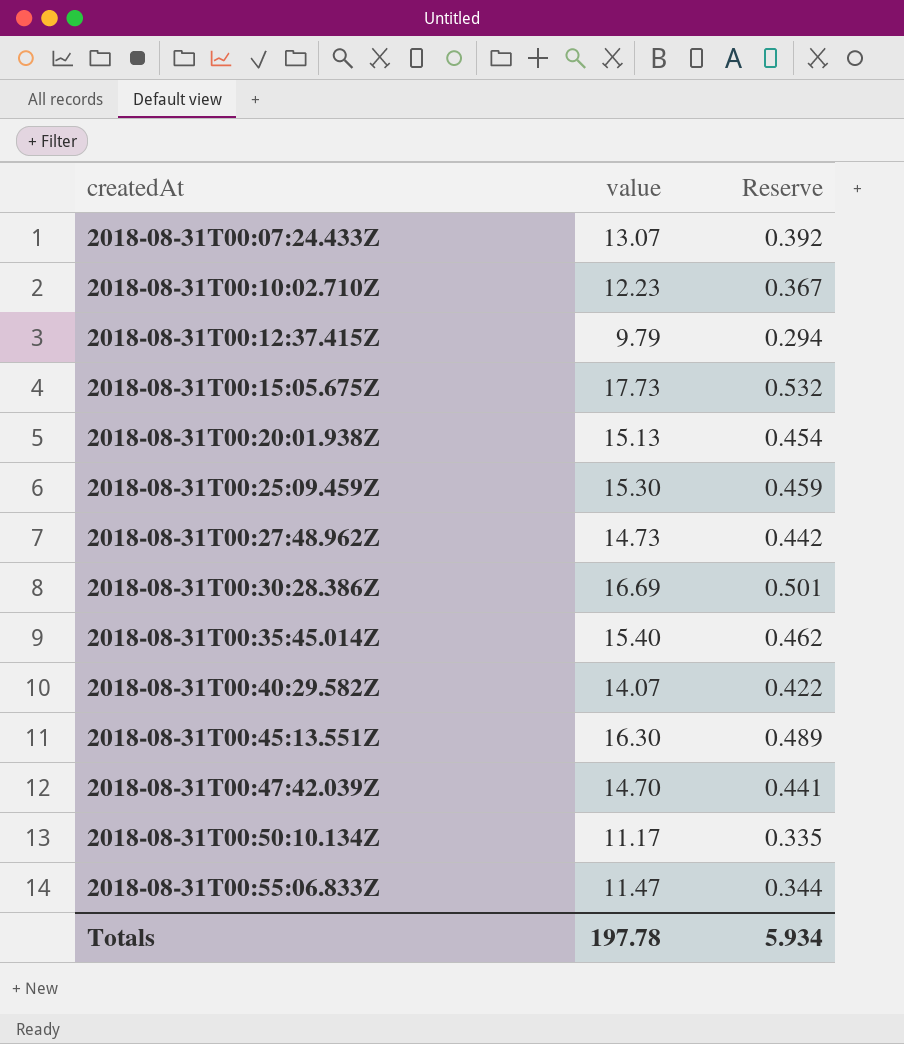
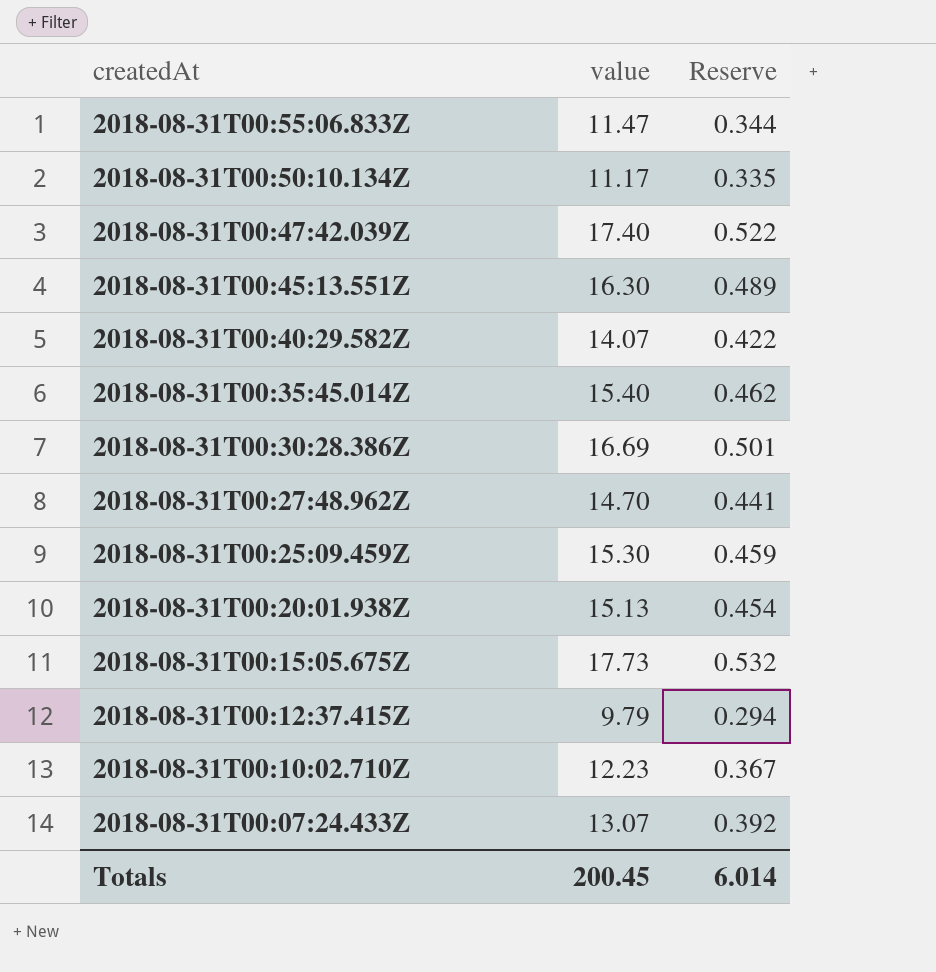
row order: createdAt ascending -> createdAt descending
2018-08-31T00:47:42.039Z | value: 14.70 -> 17.40
2018-08-31T00:47:42.039Z | Reserve: 0.441 -> 0.522
2018-08-31T00:27:48.962Z | value: 14.73 -> 14.70
2018-08-31T00:27:48.962Z | Reserve: 0.442 -> 0.441
Totals | value: 197.78 -> 200.45
Totals | Reserve: 5.934 -> 6.014

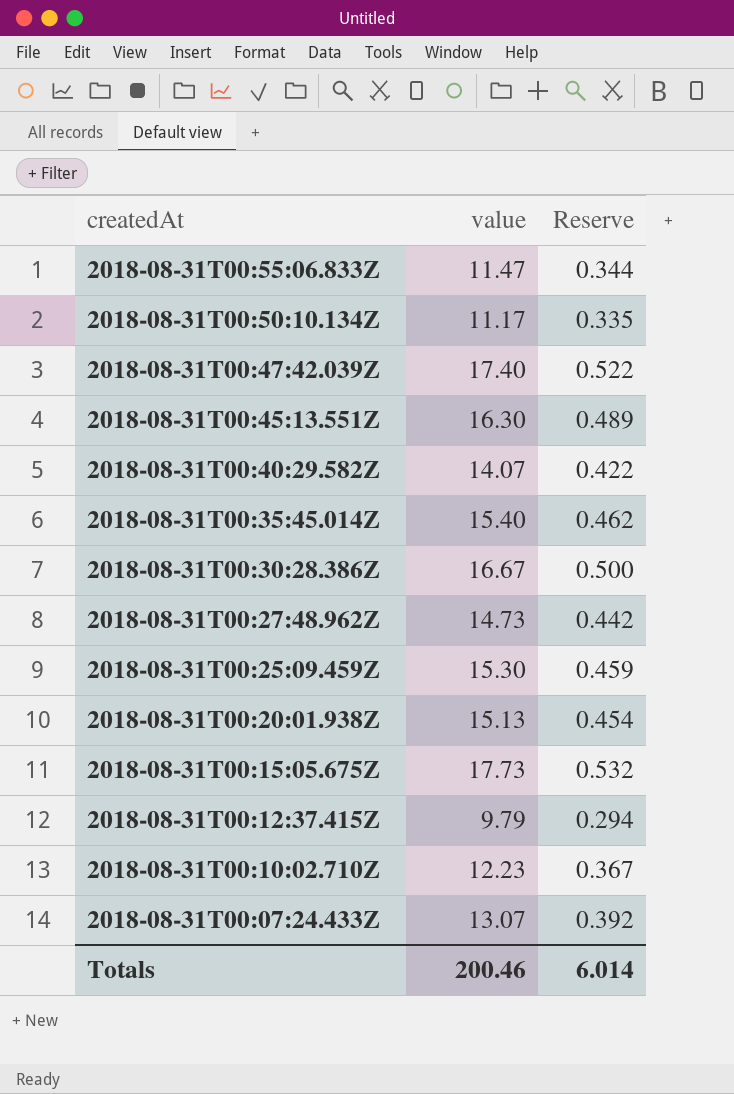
2018-08-31T00:30:28.386Z | value: 16.69 -> 16.67
2018-08-31T00:30:28.386Z | Reserve: 0.501 -> 0.500
2018-08-31T00:27:48.962Z | value: 14.70 -> 14.73
2018-08-31T00:27:48.962Z | Reserve: 0.441 -> 0.442
Totals | value: 200.45 -> 200.46

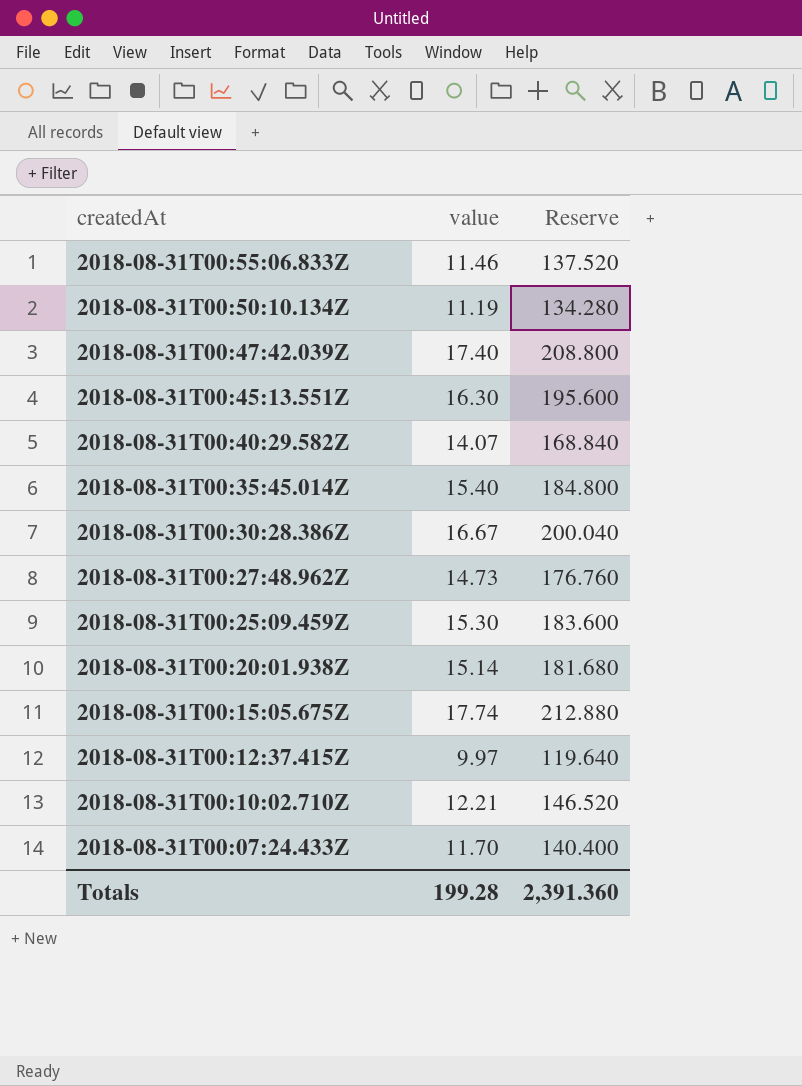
column Reserve | formula: [value] * 0.03 -> [value] * 12
2018-08-31T00:55:06.833Z | value: 11.47 -> 11.46
2018-08-31T00:50:10.134Z | value: 11.17 -> 11.19
2018-08-31T00:20:01.938Z | value: 15.13 -> 15.14
2018-08-31T00:15:05.675Z | value: 17.73 -> 17.74
2018-08-31T00:12:37.415Z | value: 9.79 -> 9.97
2018-08-31T00:10:02.710Z | value: 12.23 -> 12.21
2018-08-31T00:07:24.433Z | value: 13.07 -> 11.70
Totals | value: 200.46 -> 199.28
Totals | Reserve: 6.014 -> 2,391.360

